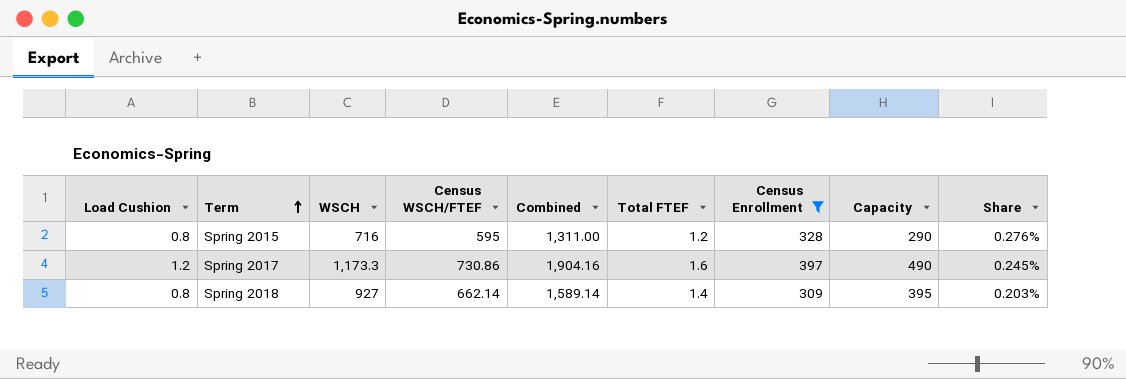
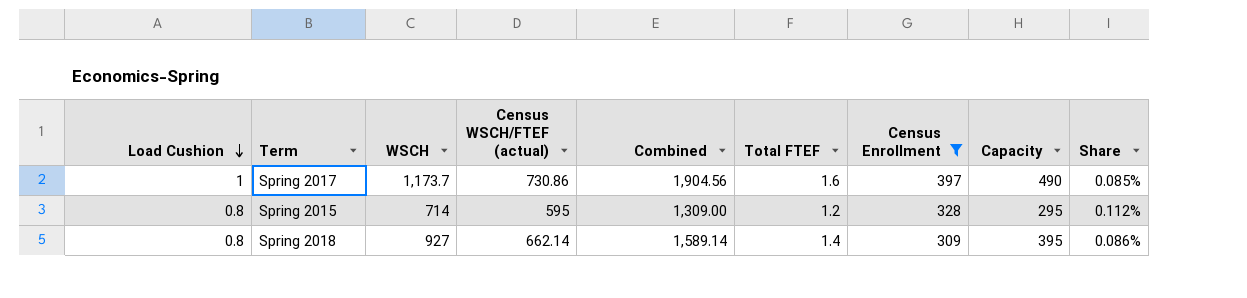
row order: Term ascending -> Load Cushion descending
column name: Census WSCH/FTEF -> Census WSCH/FTEF (actual)
column Share | formula: [Load Cushion] / [Capacity] -> [Load Cushion] / [WSCH]
Spring 2017 | Load Cushion: 1.2 -> 1
Spring 2017 | WSCH: 1,173.3 -> 1,173.7
Spring 2017 | Combined: 1,904.16 -> 1,904.56
Spring 2015 | WSCH: 716 -> 714
Spring 2015 | Combined: 1,311.00 -> 1,309.00
Spring 2015 | Capacity: 290 -> 295

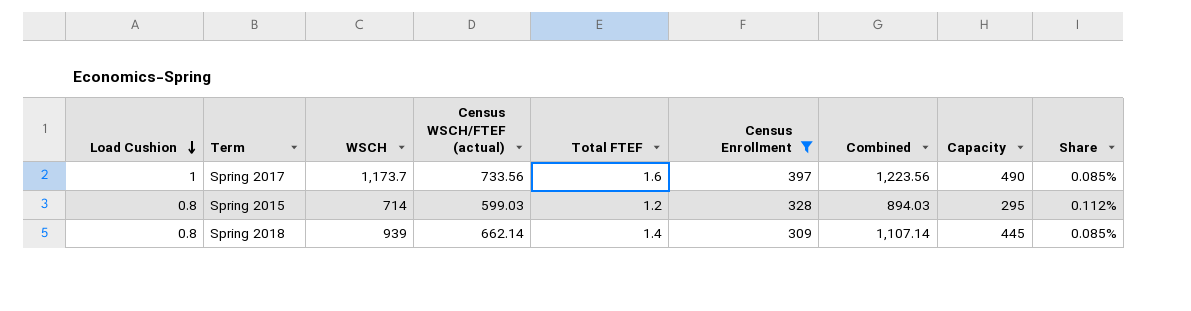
column Combined | formula: [WSCH] + [Census WSCH/FTEF (actual)] -> [Census WSCH/FTEF (actual)] + [Capacity]
column Combined | position: 5 -> 7
Spring 2017 | Census WSCH/FTEF (actual): 730.86 -> 733.56
Spring 2015 | Census WSCH/FTEF (actual): 595 -> 599.03
Spring 2018 | WSCH: 927 -> 939
Spring 2018 | Capacity: 395 -> 445
Spring 2018 | Share: 0.086% -> 0.085%

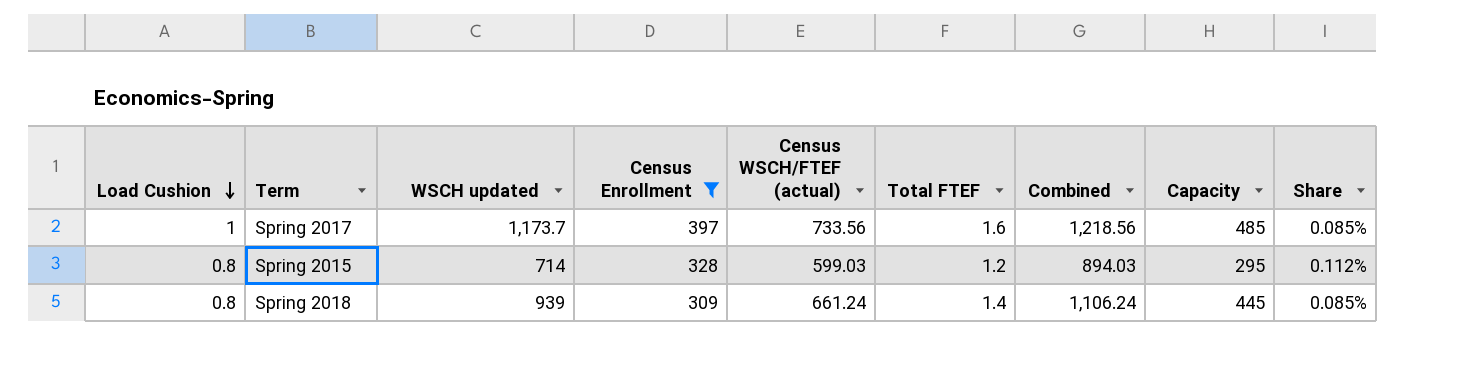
column name: WSCH -> WSCH updated
column Census Enrollment | position: 6 -> 4
Spring 2017 | Combined: 1,223.56 -> 1,218.56
Spring 2017 | Capacity: 490 -> 485
Spring 2018 | Census WSCH/FTEF (actual): 662.14 -> 661.24
Spring 2018 | Combined: 1,107.14 -> 1,106.24

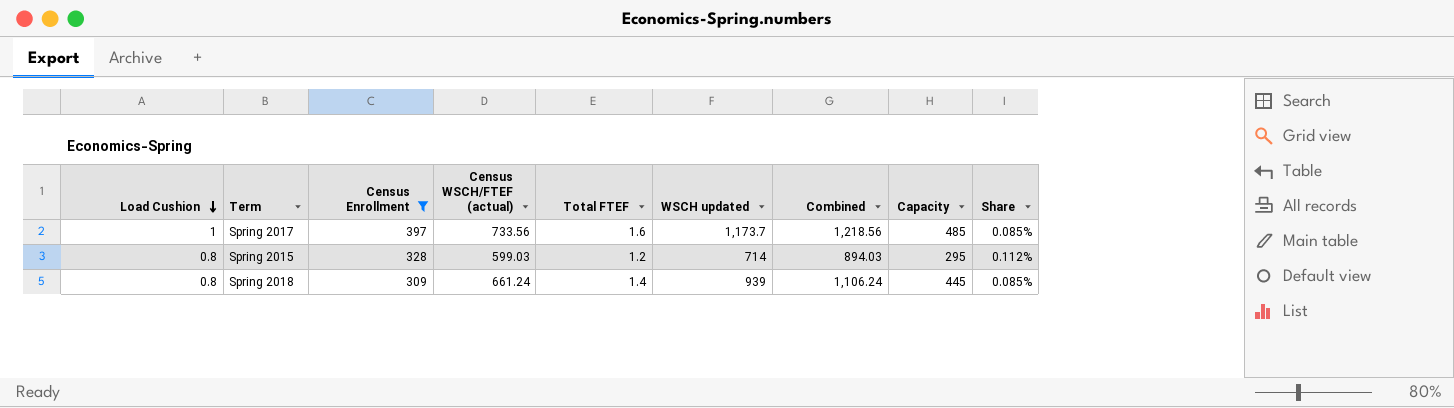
column WSCH updated | position: 3 -> 6

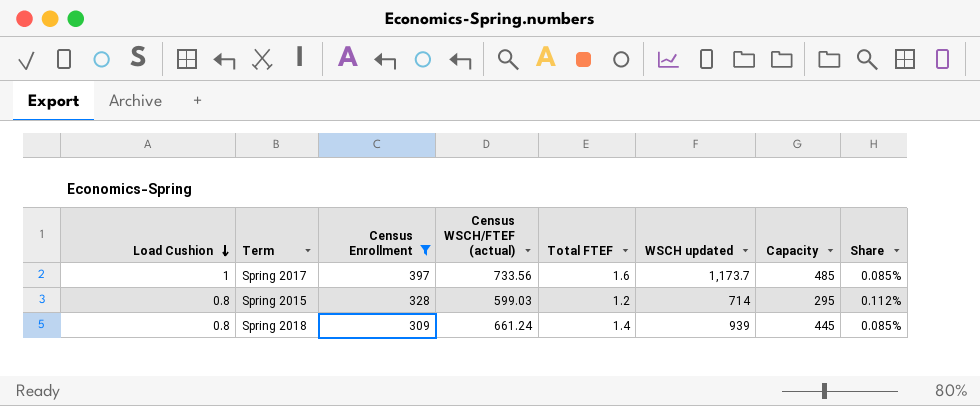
column Combined | formula: [Census WSCH/FTEF (actual)] + [Capacity] -> none

